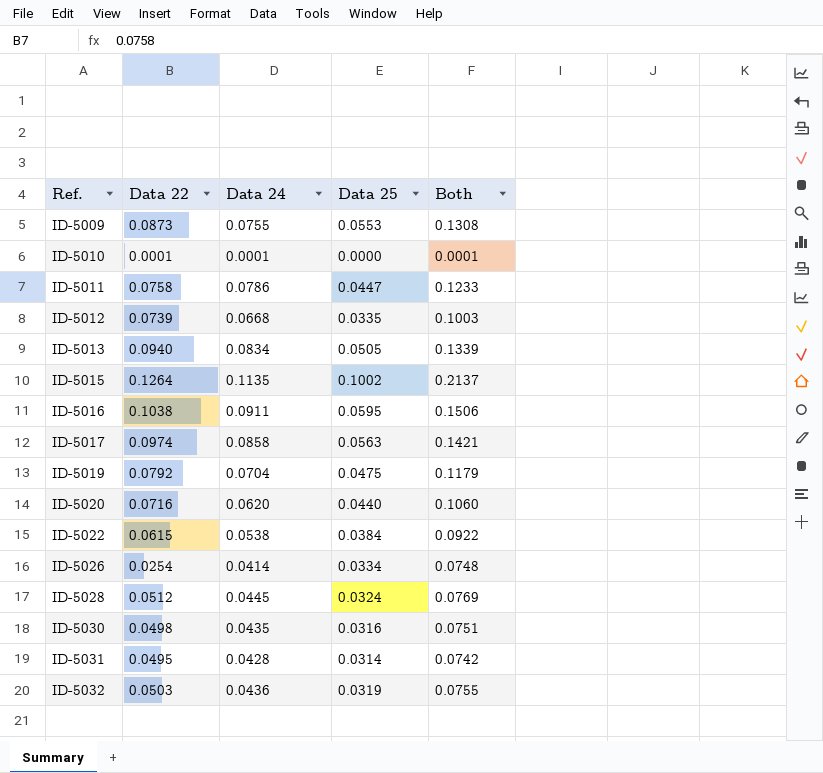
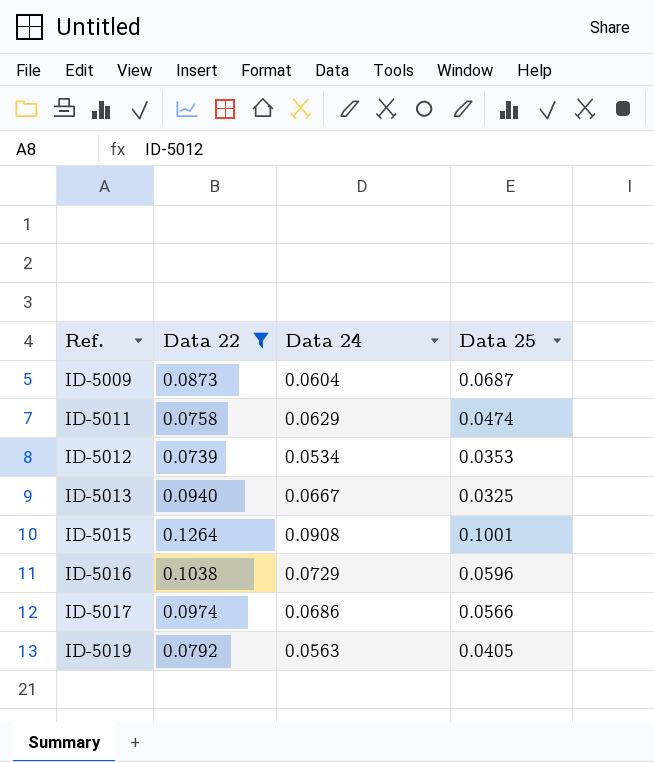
filter: none -> Data 22 >= 0.0739
column Both | formula: [Data 24] + [Data 25] -> none
ID-5009 | Data 24: 0.0755 -> 0.0604
ID-5009 | Data 25: 0.0553 -> 0.0687
ID-5011 | Data 24: 0.0786 -> 0.0629
ID-5011 | Data 25: 0.0447 -> 0.0474
ID-5012 | Data 24: 0.0668 -> 0.0534
ID-5012 | Data 25: 0.0335 -> 0.0353
ID-5013 | Data 24: 0.0834 -> 0.0667
ID-5013 | Data 25: 0.0505 -> 0.0325
ID-5015 | Data 24: 0.1135 -> 0.0908
ID-5015 | Data 25: 0.1002 -> 0.1001
ID-5016 | Data 24: 0.0911 -> 0.0729
ID-5016 | Data 25: 0.0595 -> 0.0596
ID-5017 | Data 24: 0.0858 -> 0.0686
ID-5017 | Data 25: 0.0563 -> 0.0566
ID-5019 | Data 24: 0.0704 -> 0.0563
ID-5019 | Data 25: 0.0475 -> 0.0405

